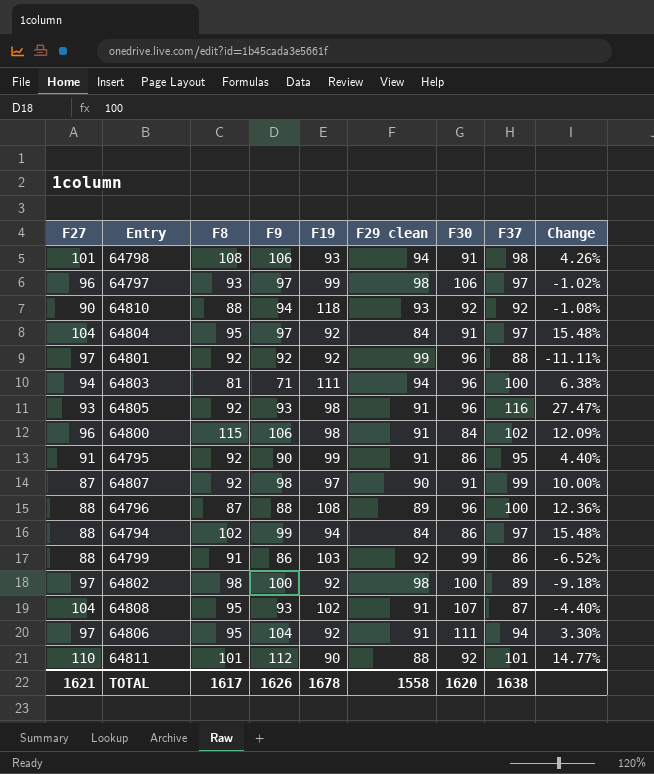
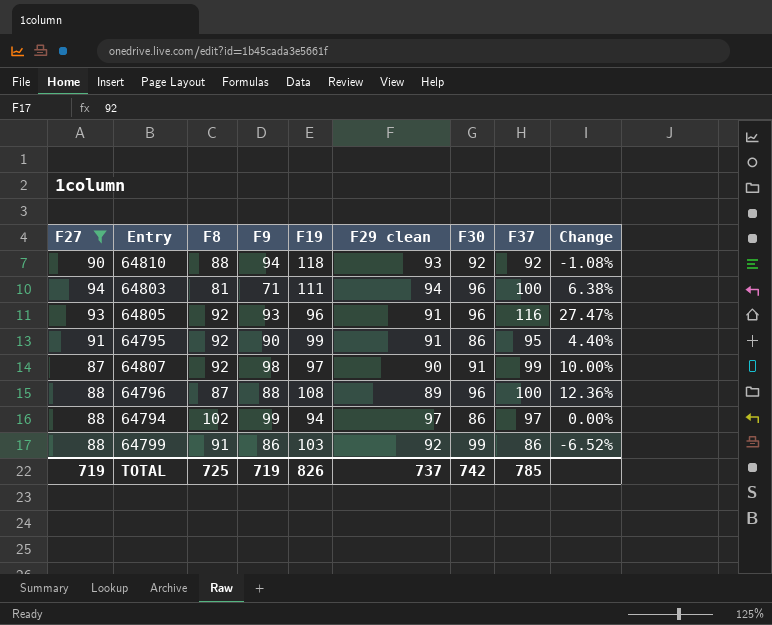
filter: none -> F27 <= 94
64805 | F19: 98 -> 96
64794 | F29 clean: 84 -> 97
64794 | Change: 15.48% -> 0.00%
TOTAL | F27: 1621 -> 719
TOTAL | F8: 1617 -> 725
TOTAL | F9: 1626 -> 719
TOTAL | F19: 1678 -> 826
TOTAL | F29 clean: 1558 -> 737
TOTAL | F30: 1620 -> 742
TOTAL | F37: 1638 -> 785

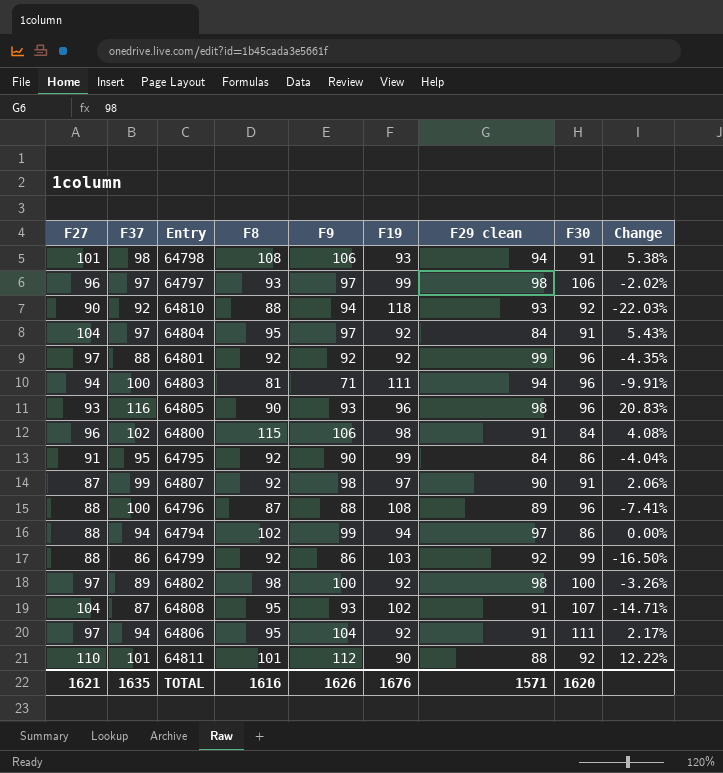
filter: F27 <= 94 -> none
column F37 | position: 8 -> 2
column Change | formula: ([F37] - [F29 clean]) / [F29 clean] -> ([F37] - [F19]) / [F19]
64805 | F8: 92 -> 90
64805 | F29 clean: 91 -> 98
64795 | F29 clean: 91 -> 84
64794 | F37: 97 -> 94
64799 | F8: 91 -> 92
TOTAL | F27: 719 -> 1621
TOTAL | F37: 785 -> 1635
TOTAL | F8: 725 -> 1616
TOTAL | F9: 719 -> 1626
TOTAL | F19: 826 -> 1676
TOTAL | F29 clean: 737 -> 1571
TOTAL | F30: 742 -> 1620

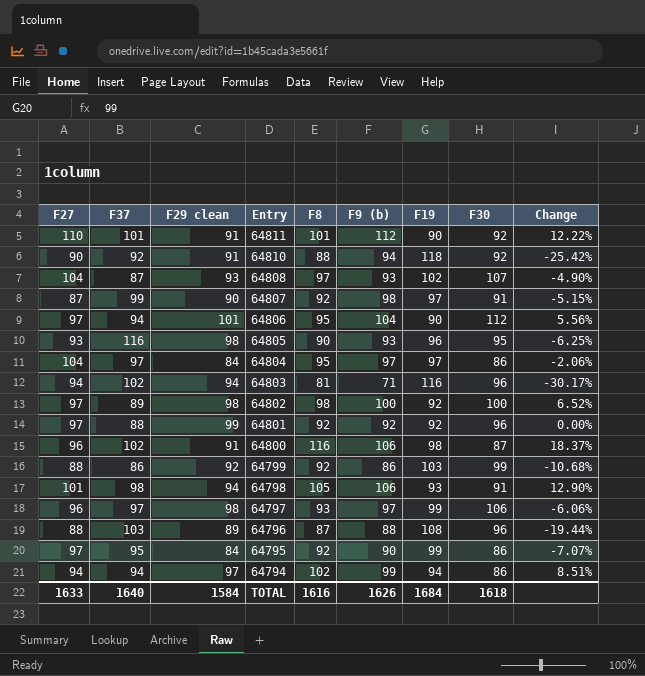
row order: none -> Entry descending
column F29 clean | position: 7 -> 3
column name: F9 -> F9 (b)
column Change | formula: ([F37] - [F19]) / [F19] -> ([F8] - [F19]) / [F19]
64811 | F29 clean: 88 -> 91
64810 | F29 clean: 93 -> 91
64808 | F29 clean: 91 -> 93
64808 | F8: 95 -> 97
64806 | F29 clean: 91 -> 101
64806 | F19: 92 -> 90
64806 | F30: 111 -> 112
64805 | F30: 96 -> 95
64804 | F19: 92 -> 97
64804 | F30: 91 -> 86
64803 | F37: 100 -> 102
64803 | F19: 111 -> 116
64800 | F8: 115 -> 116
64800 | F30: 84 -> 87
64798 | F8: 108 -> 105
64796 | F37: 100 -> 103
64795 | F27: 91 -> 97
64794 | F27: 88 -> 94
TOTAL | F27: 1621 -> 1633
TOTAL | F37: 1635 -> 1640
TOTAL | F29 clean: 1571 -> 1584
TOTAL | F19: 1676 -> 1684
TOTAL | F30: 1620 -> 1618

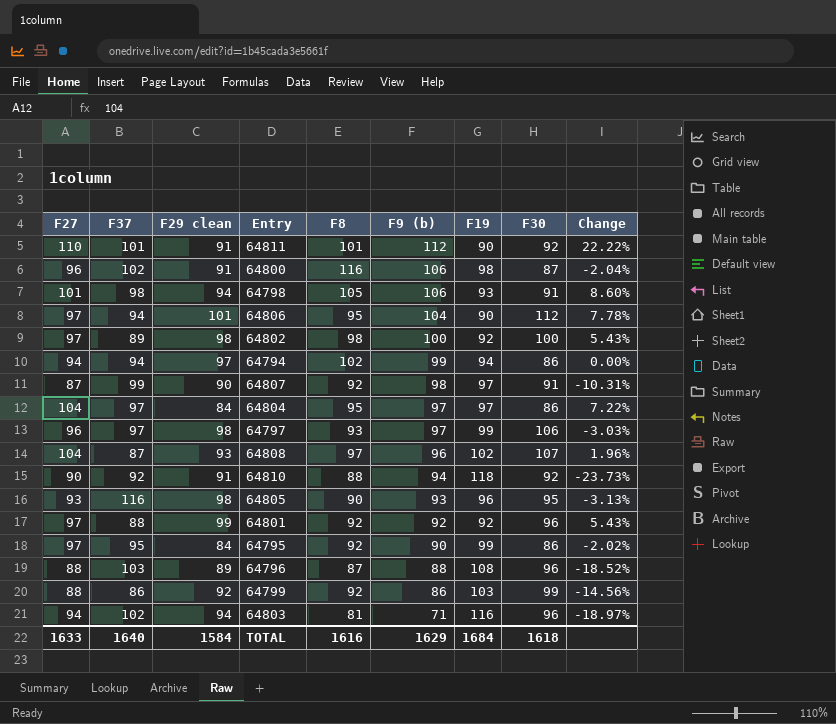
row order: Entry descending -> F9 (b) descending
column Change | formula: ([F8] - [F19]) / [F19] -> ([F27] - [F19]) / [F19]
64808 | F9 (b): 93 -> 96
TOTAL | F9 (b): 1626 -> 1629

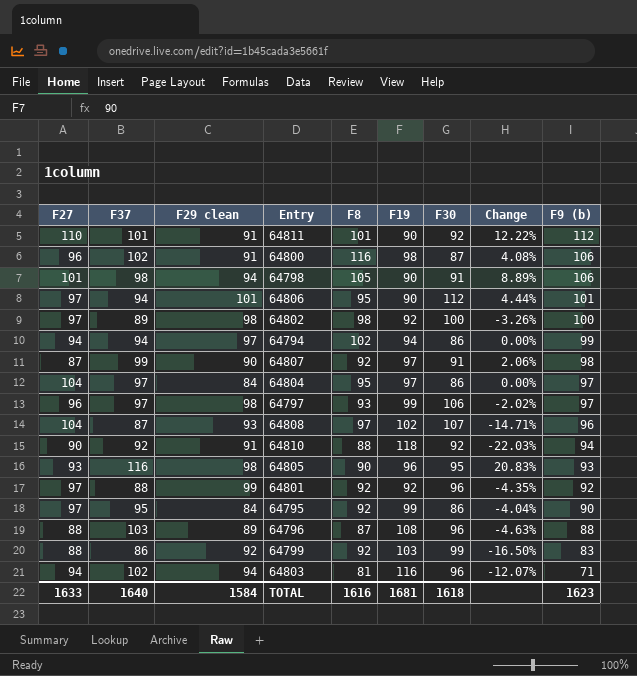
column Change | formula: ([F27] - [F19]) / [F19] -> ([F37] - [F19]) / [F19]
column F9 (b) | position: 6 -> 9
64798 | F19: 93 -> 90
64806 | F9 (b): 104 -> 101
64799 | F9 (b): 86 -> 83
TOTAL | F19: 1684 -> 1681
TOTAL | F9 (b): 1629 -> 1623

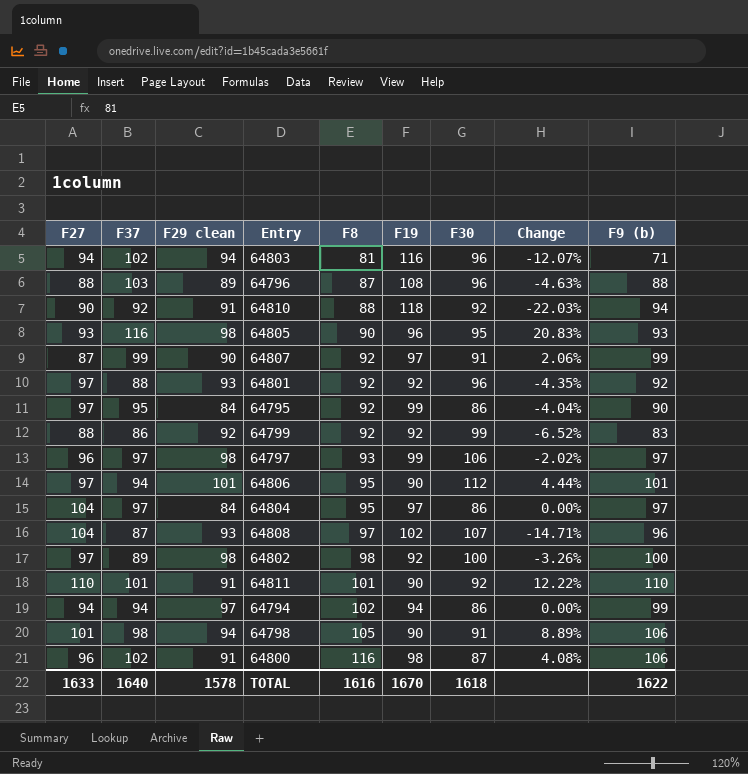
row order: F9 (b) descending -> F8 ascending
64807 | F9 (b): 98 -> 99
64801 | F29 clean: 99 -> 93
64799 | F19: 103 -> 92
64799 | Change: -16.50% -> -6.52%
64811 | F9 (b): 112 -> 110
TOTAL | F29 clean: 1584 -> 1578
TOTAL | F19: 1681 -> 1670
TOTAL | F9 (b): 1623 -> 1622

